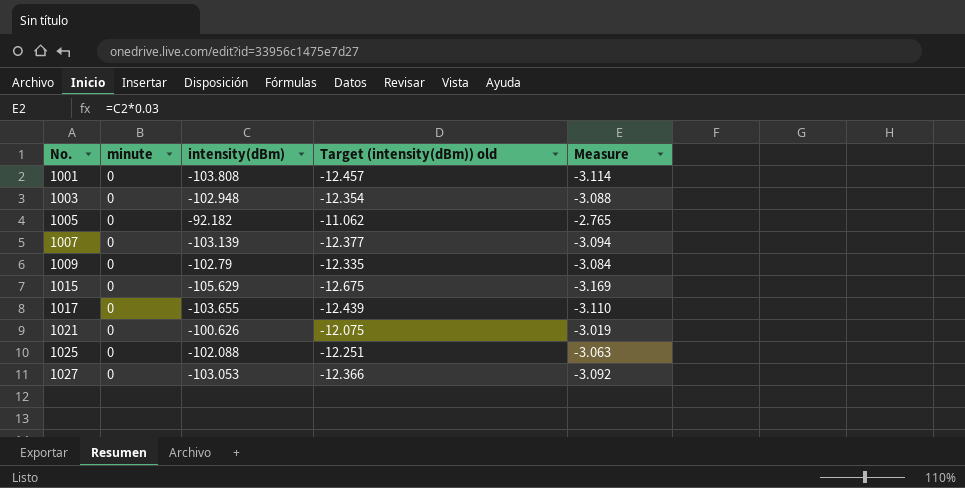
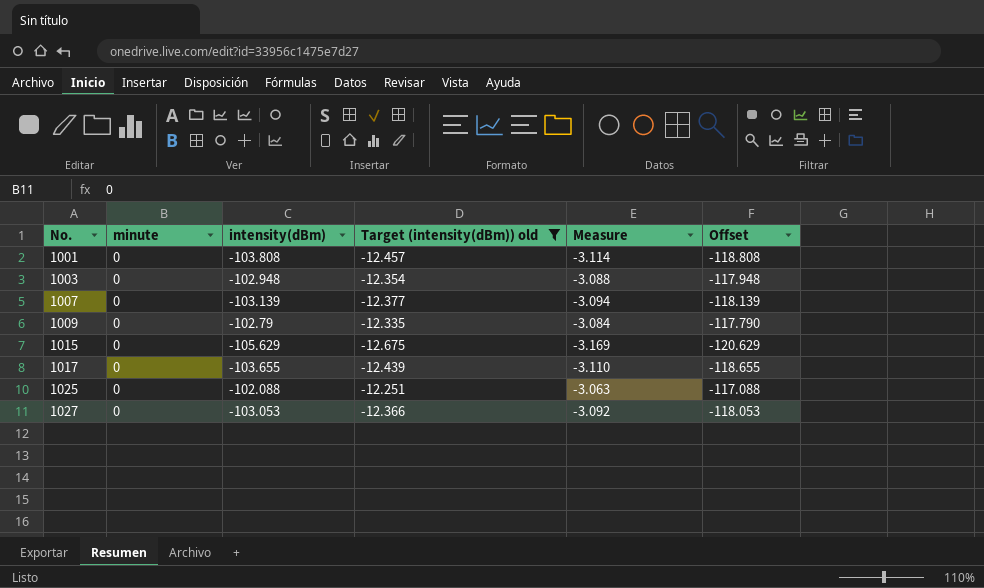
filter: none -> Target (intensity(dBm)) old <= -12.251
column Offset | formula: none -> [intensity(dBm)] - 15

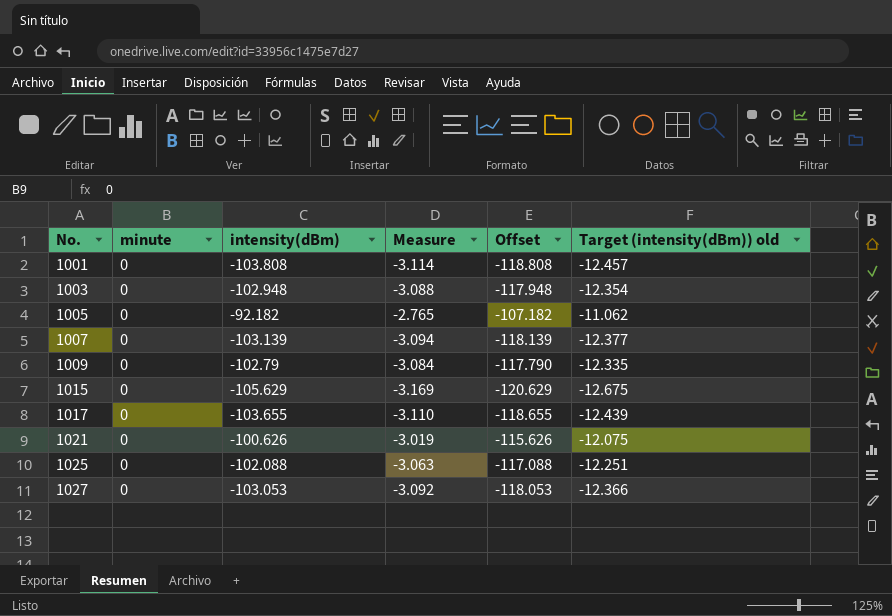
filter: Target (intensity(dBm)) old <= -12.251 -> none
column Target (intensity(dBm)) old | position: 4 -> 6

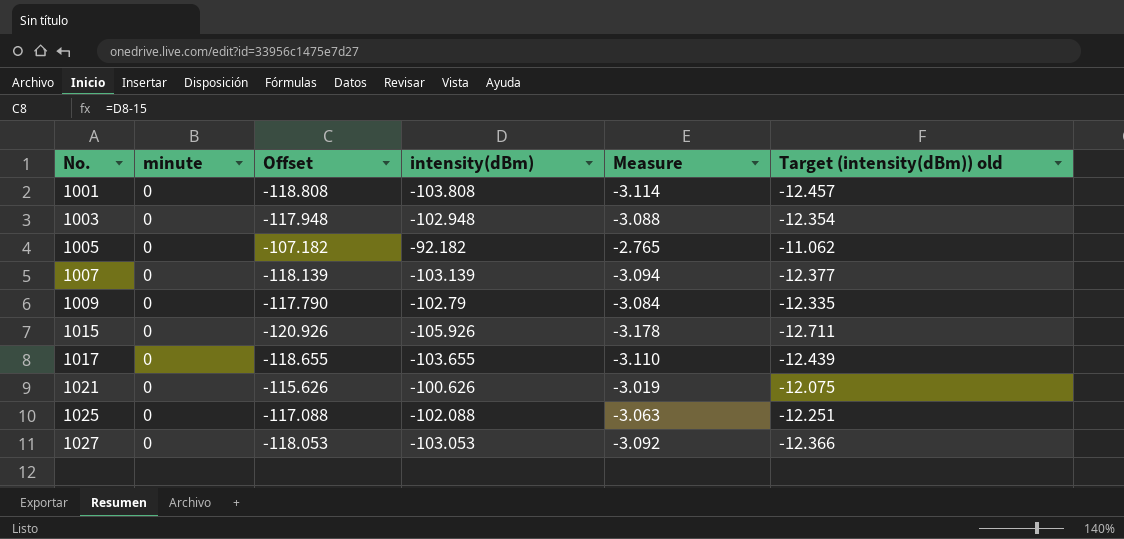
column Offset | position: 5 -> 3
1015 | Offset: -120.629 -> -120.926
1015 | intensity(dBm): -105.629 -> -105.926
1015 | Measure: -3.169 -> -3.178
1015 | Target (intensity(dBm)) old: -12.675 -> -12.711

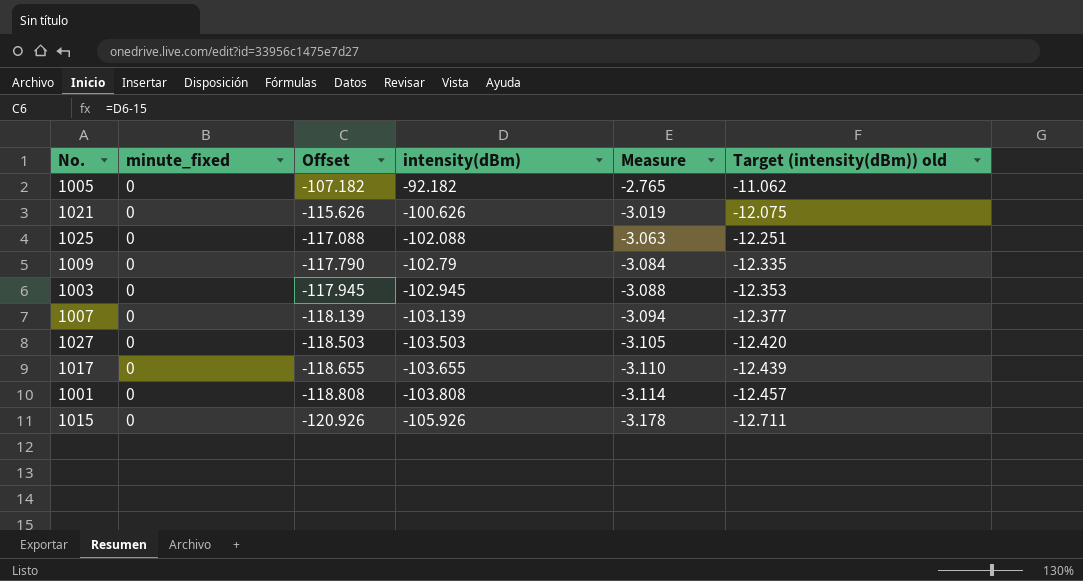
row order: No. ascending -> Offset descending
column name: minute -> minute_fixed
1003 | Offset: -117.948 -> -117.945
1003 | intensity(dBm): -102.948 -> -102.945
1003 | Target (intensity(dBm)) old: -12.354 -> -12.353
1027 | Offset: -118.053 -> -118.503
1027 | intensity(dBm): -103.053 -> -103.503
1027 | Measure: -3.092 -> -3.105
1027 | Target (intensity(dBm)) old: -12.366 -> -12.420

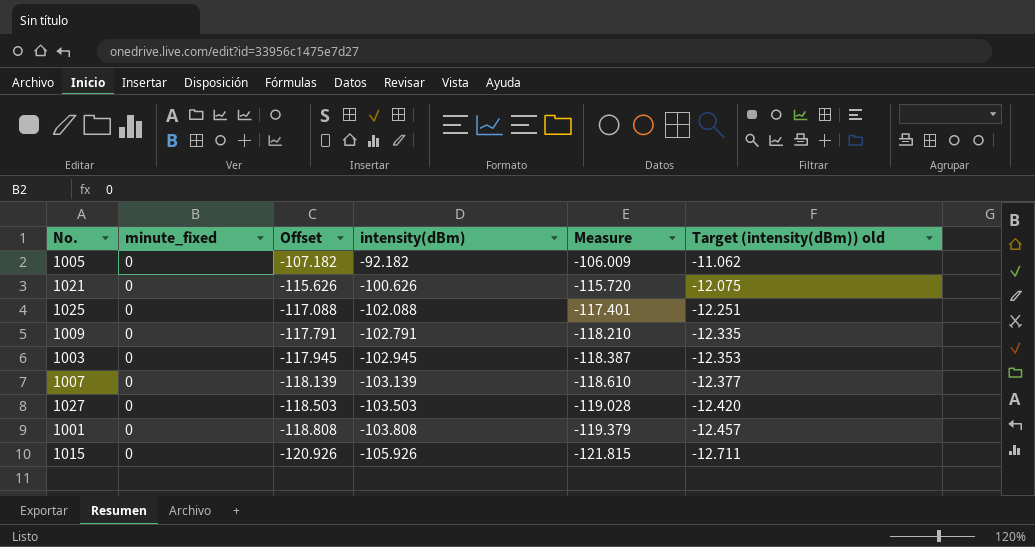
column Measure | formula: [intensity(dBm)] * 0.03 -> [intensity(dBm)] * 1.15
row 1017: 0 | -118.655 | -103.655 | -3.110 | -12.439 -> none
1009 | Offset: -117.790 -> -117.791
1009 | intensity(dBm): -102.79 -> -102.791

